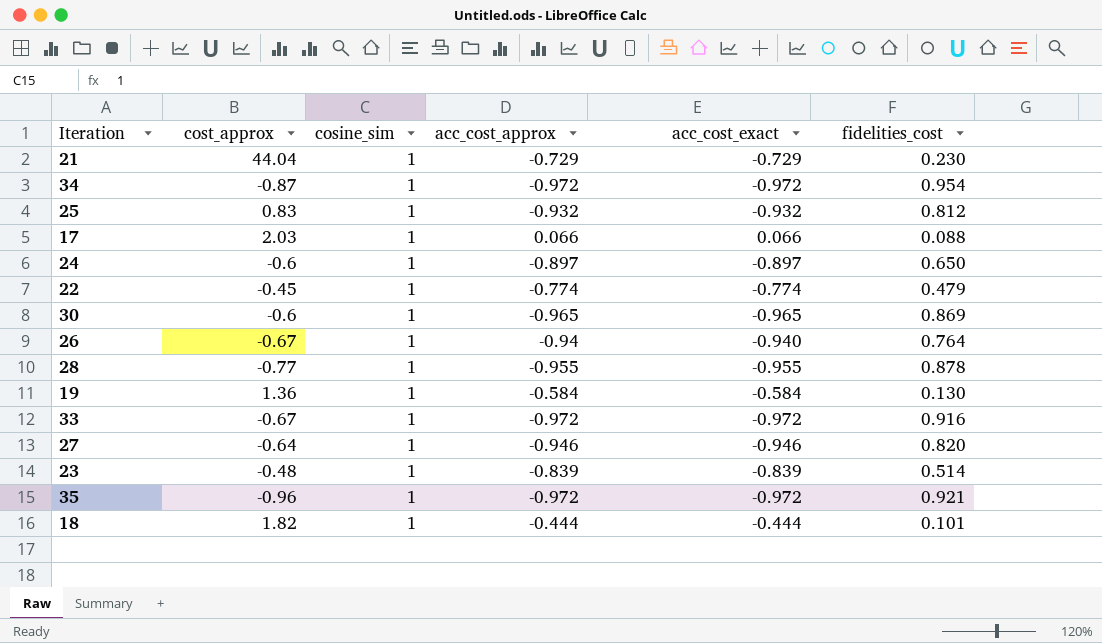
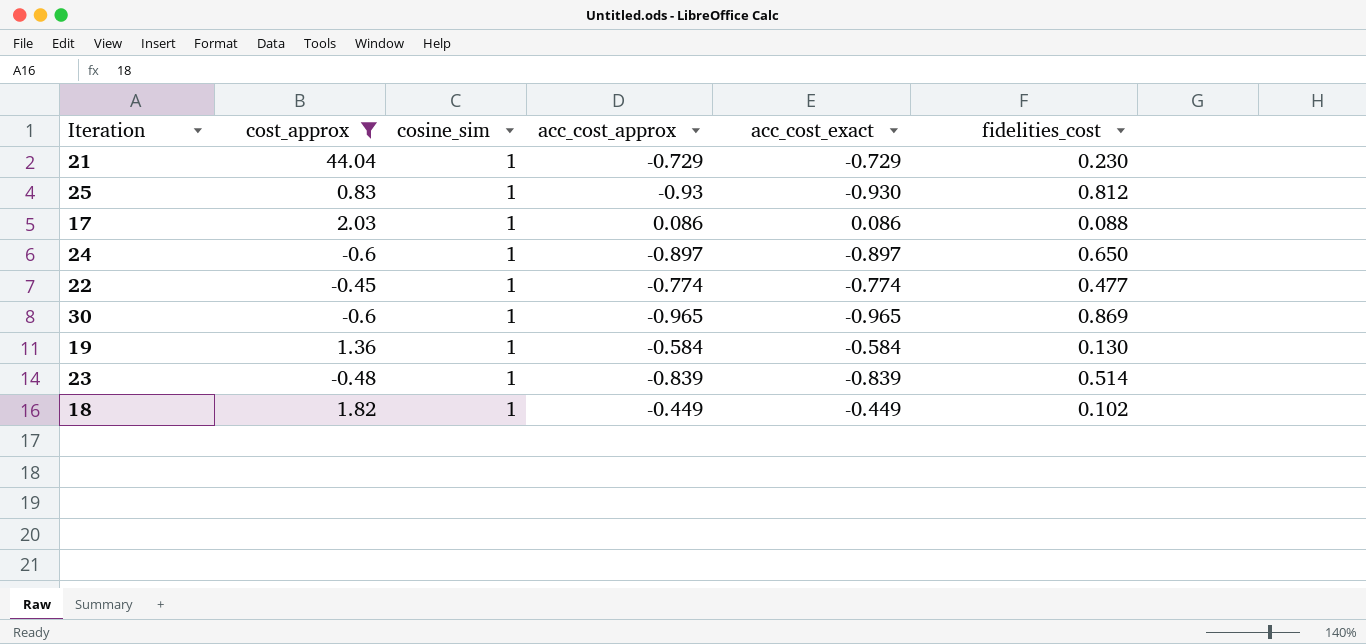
filter: none -> cost_approx >= -0.6
25 | acc_cost_approx: -0.932 -> -0.93
25 | acc_cost_exact: -0.932 -> -0.930
17 | acc_cost_approx: 0.066 -> 0.086
17 | acc_cost_exact: 0.066 -> 0.086
22 | fidelities_cost: 0.479 -> 0.477
18 | acc_cost_approx: -0.444 -> -0.449
18 | acc_cost_exact: -0.444 -> -0.449
18 | fidelities_cost: 0.101 -> 0.102

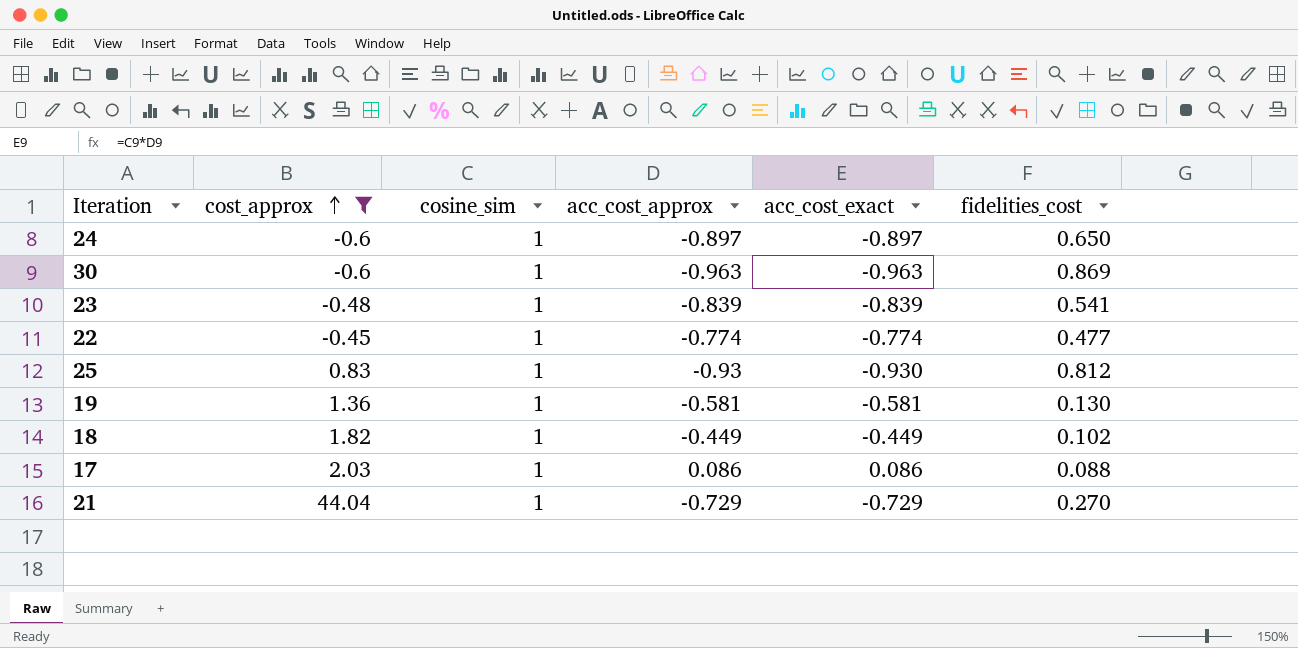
row order: none -> cost_approx ascending
30 | acc_cost_approx: -0.965 -> -0.963
30 | acc_cost_exact: -0.965 -> -0.963
23 | fidelities_cost: 0.514 -> 0.541
19 | acc_cost_approx: -0.584 -> -0.581
19 | acc_cost_exact: -0.584 -> -0.581
21 | fidelities_cost: 0.230 -> 0.270

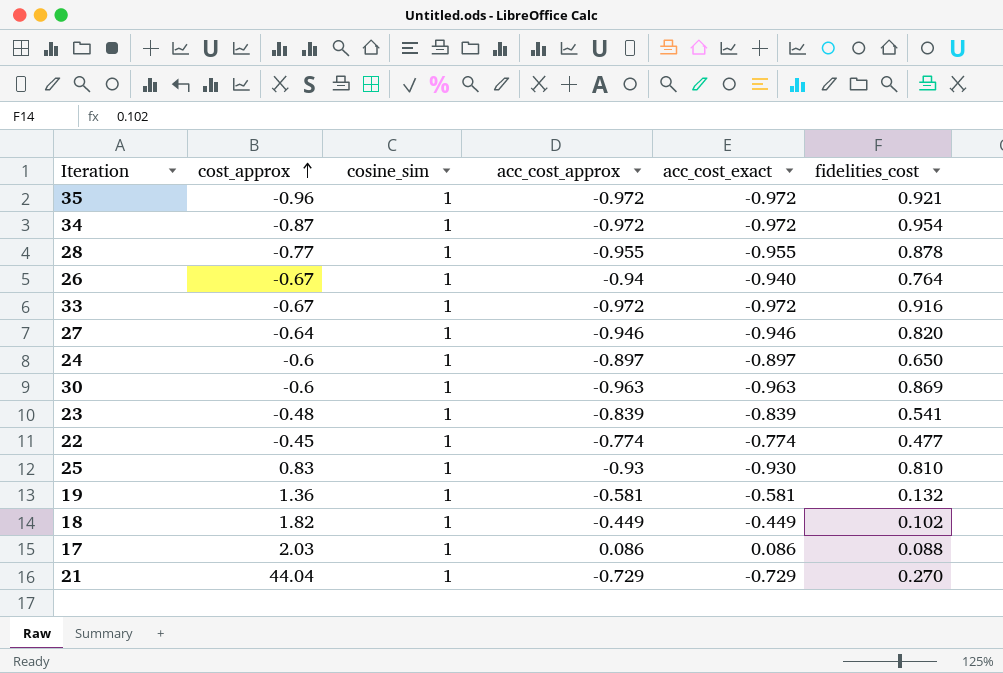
filter: cost_approx >= -0.6 -> none
25 | fidelities_cost: 0.812 -> 0.810
19 | fidelities_cost: 0.130 -> 0.132

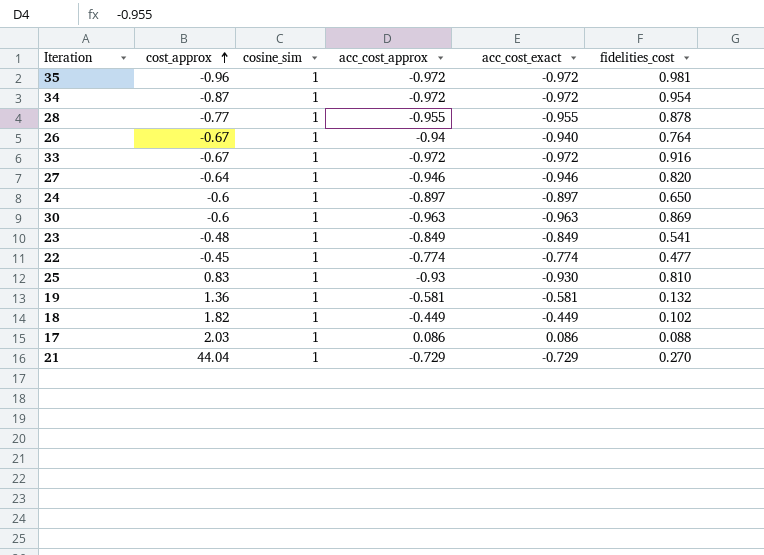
35 | fidelities_cost: 0.921 -> 0.981
23 | acc_cost_approx: -0.839 -> -0.849
23 | acc_cost_exact: -0.839 -> -0.849

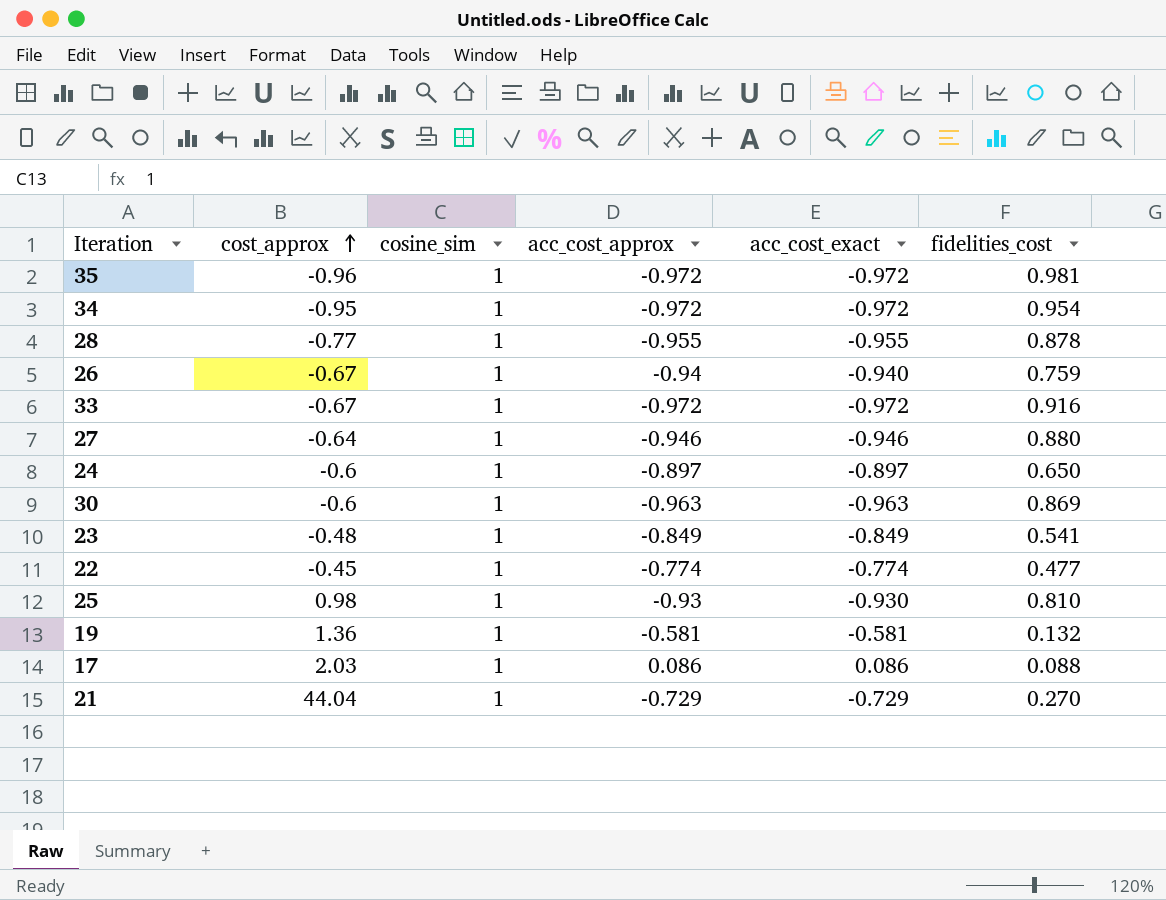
row 18: 1.82 | 1 | -0.449 | -0.449 | 0.102 -> none
34 | cost_approx: -0.87 -> -0.95
26 | fidelities_cost: 0.764 -> 0.759
27 | fidelities_cost: 0.820 -> 0.880
25 | cost_approx: 0.83 -> 0.98

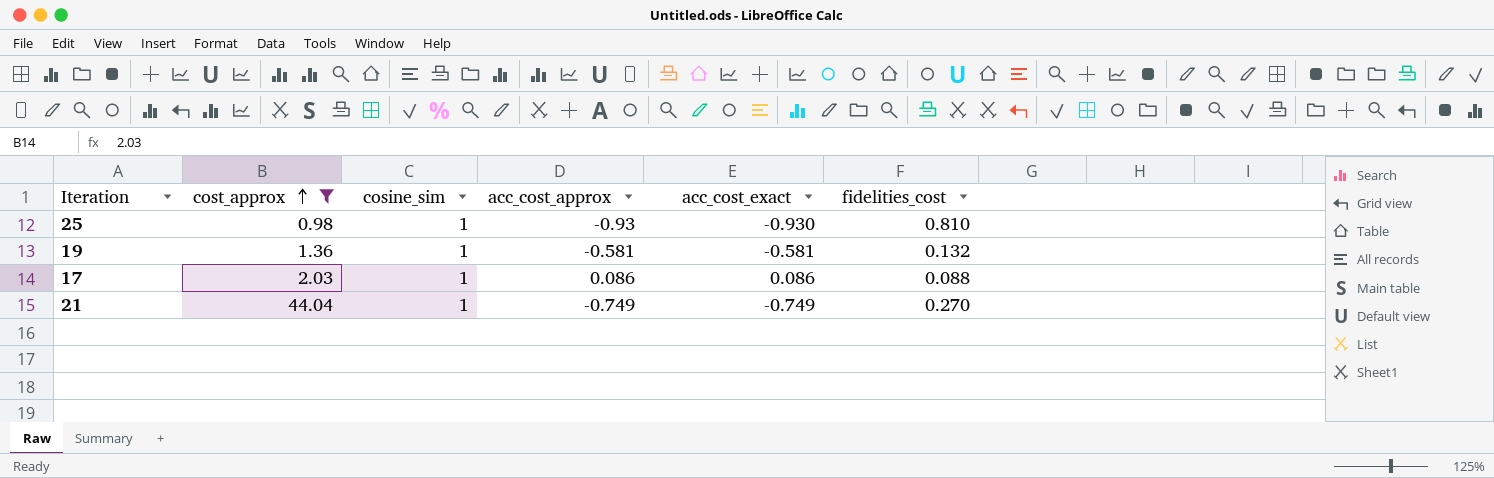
filter: none -> cost_approx >= 0.98
21 | acc_cost_approx: -0.729 -> -0.749
21 | acc_cost_exact: -0.729 -> -0.749

